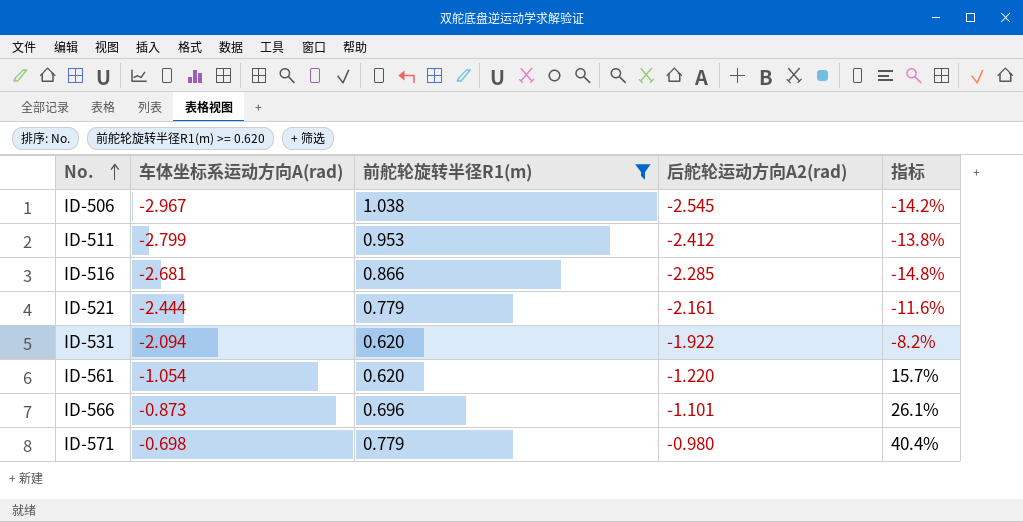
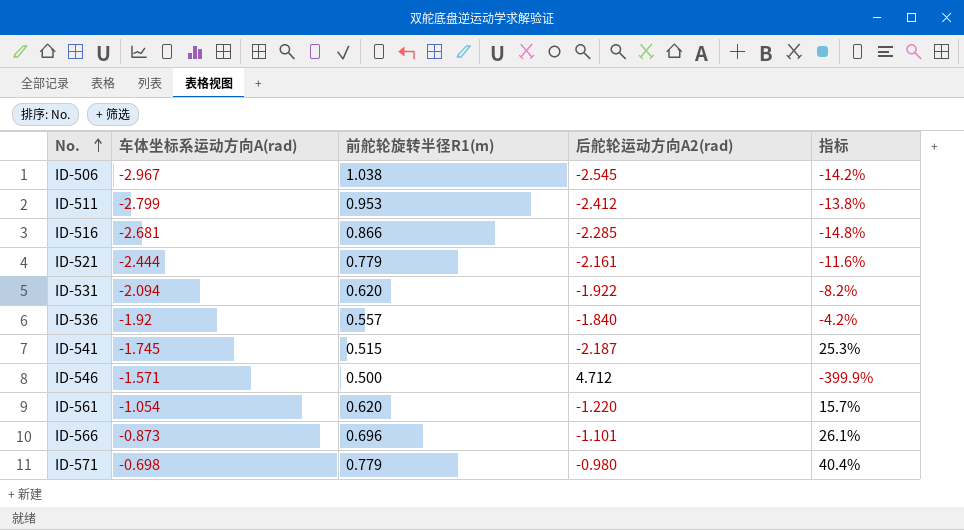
filter: 前舵轮旋转半径R1(m) >= 0.620 -> none

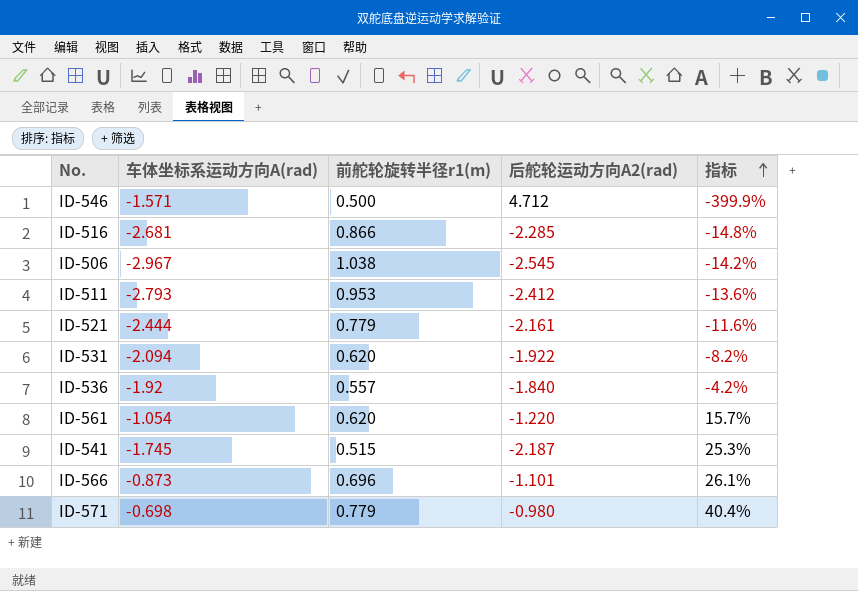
row order: No. ascending -> 指标 ascending
column name: 前舵轮旋转半径R1(m) -> 前舵轮旋转半径r1(m)
ID-511 | 车体坐标系运动方向A(rad): -2.799 -> -2.793
ID-511 | 指标: -13.8% -> -13.6%

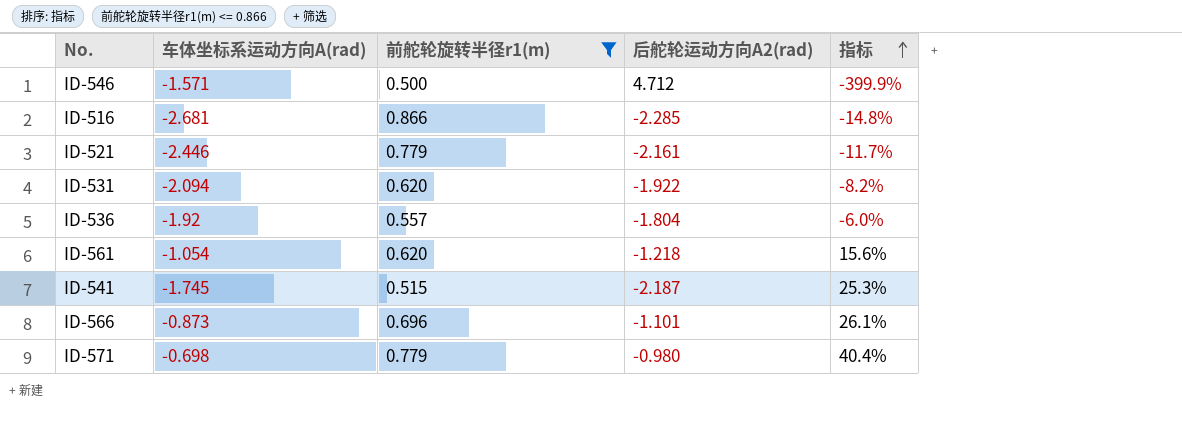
filter: none -> 前舵轮旋转半径r1(m) <= 0.866
ID-521 | 车体坐标系运动方向A(rad): -2.444 -> -2.446
ID-521 | 指标: -11.6% -> -11.7%
ID-536 | 后舵轮运动方向A2(rad): -1.840 -> -1.804
ID-536 | 指标: -4.2% -> -6.0%
ID-561 | 后舵轮运动方向A2(rad): -1.220 -> -1.218
ID-561 | 指标: 15.7% -> 15.6%

